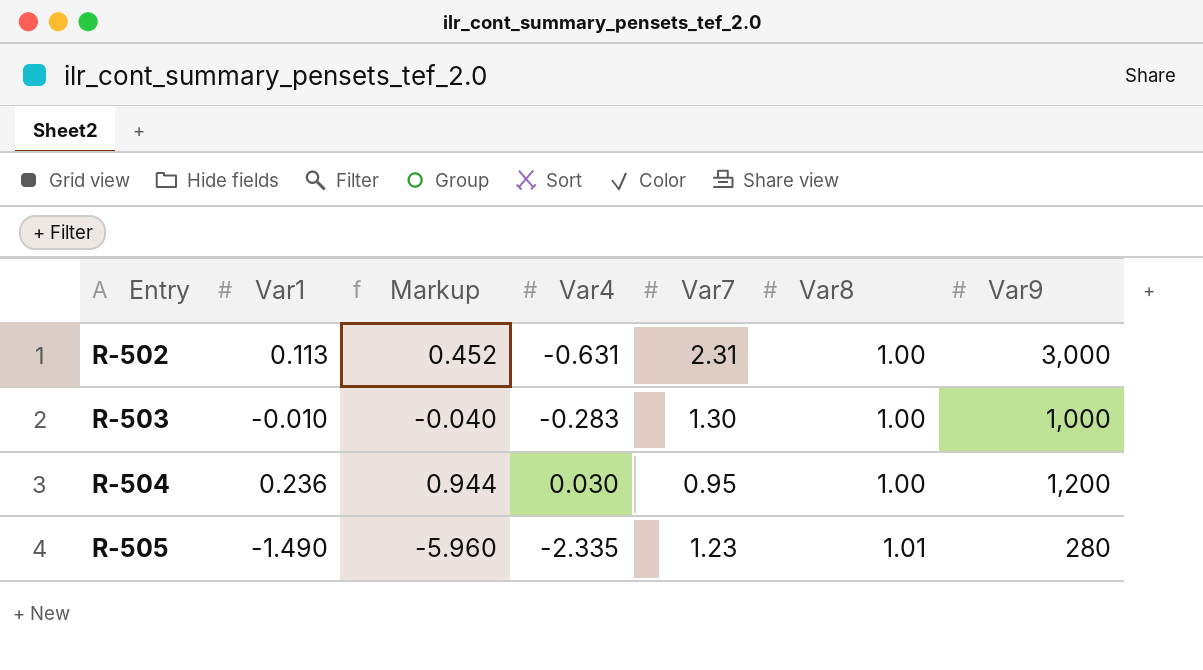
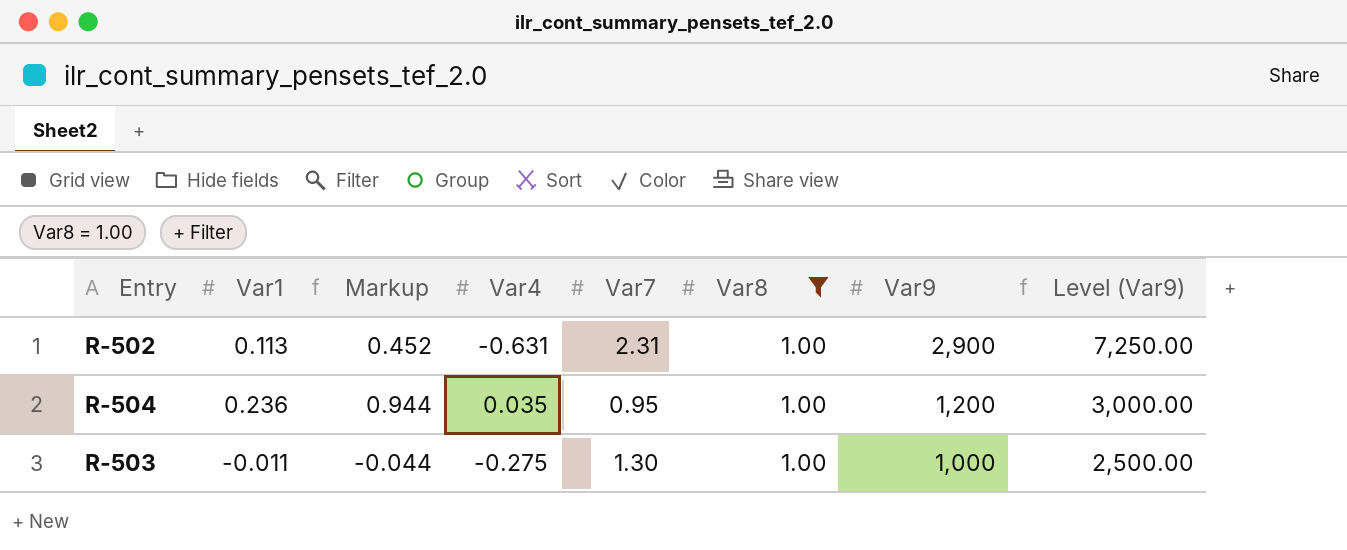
filter: none -> Var8 = 1.00
row order: Entry ascending -> Var9 descending
column Level (Var9) | formula: none -> [Var9] * 2.5
R-502 | Var9: 3,000 -> 2,900
R-504 | Var4: 0.030 -> 0.035
R-503 | Var1: -0.010 -> -0.011
R-503 | Markup: -0.040 -> -0.044
R-503 | Var4: -0.283 -> -0.275

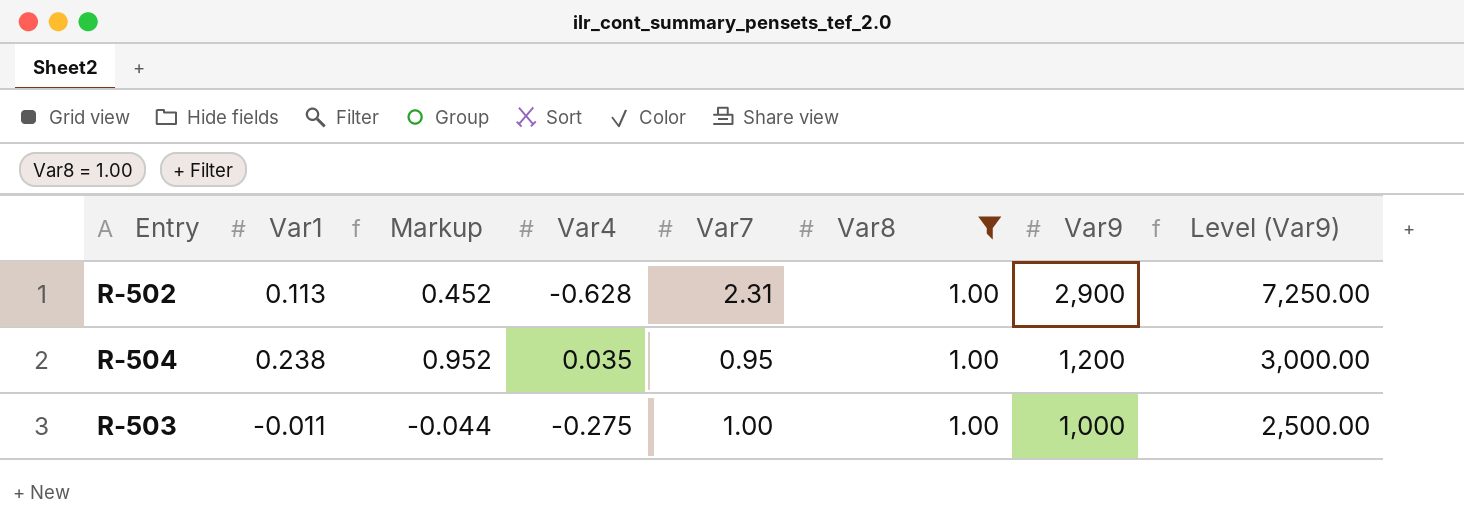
R-502 | Var4: -0.631 -> -0.628
R-504 | Var1: 0.236 -> 0.238
R-504 | Markup: 0.944 -> 0.952
R-503 | Var7: 1.30 -> 1.00

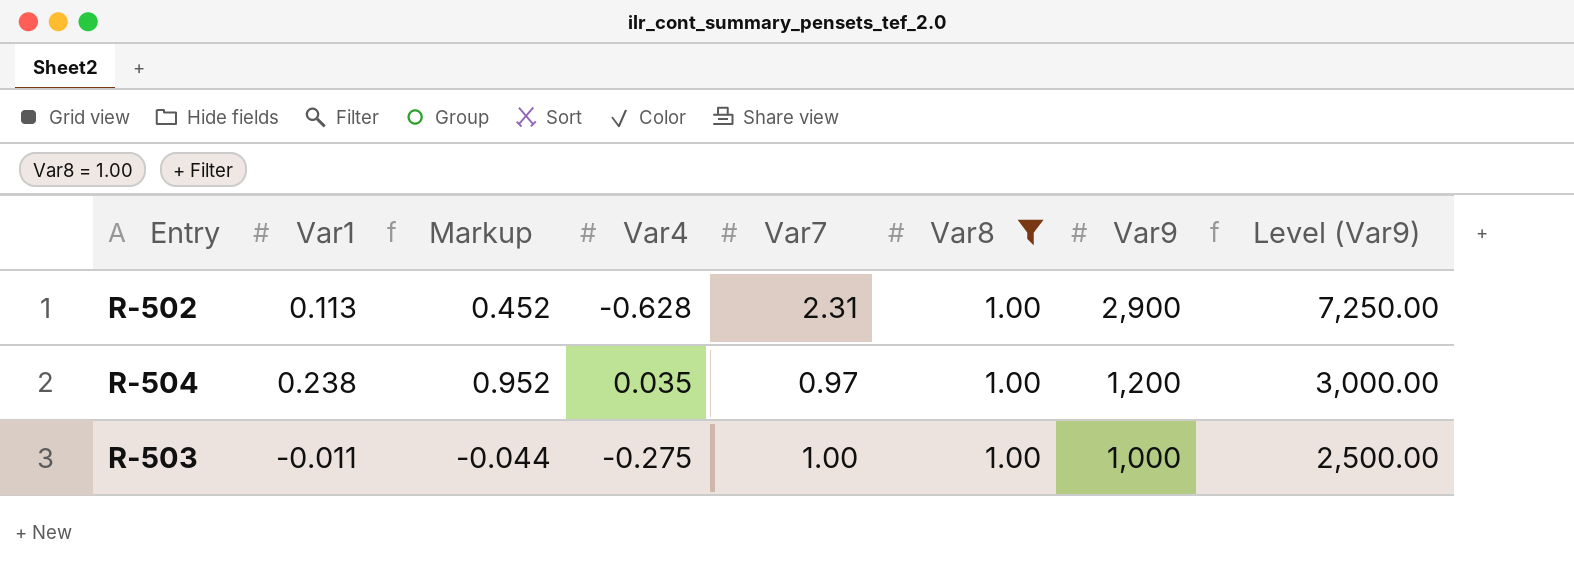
R-504 | Var7: 0.95 -> 0.97

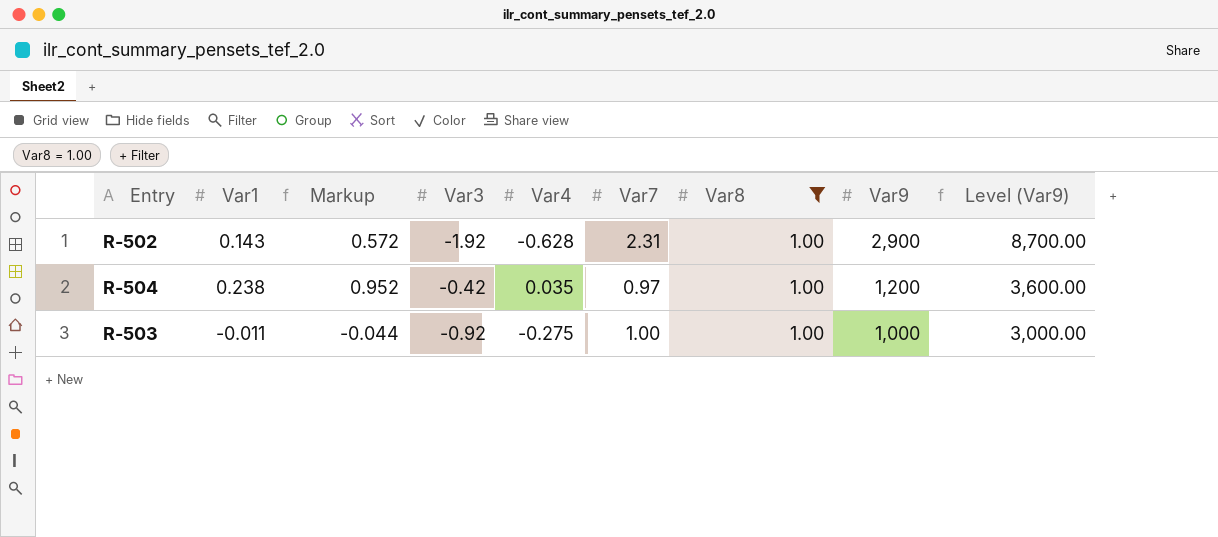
column Var3 | position: none -> 4
column Level (Var9) | formula: [Var9] * 2.5 -> [Var9] * 3
R-502 | Var1: 0.113 -> 0.143
R-502 | Markup: 0.452 -> 0.572

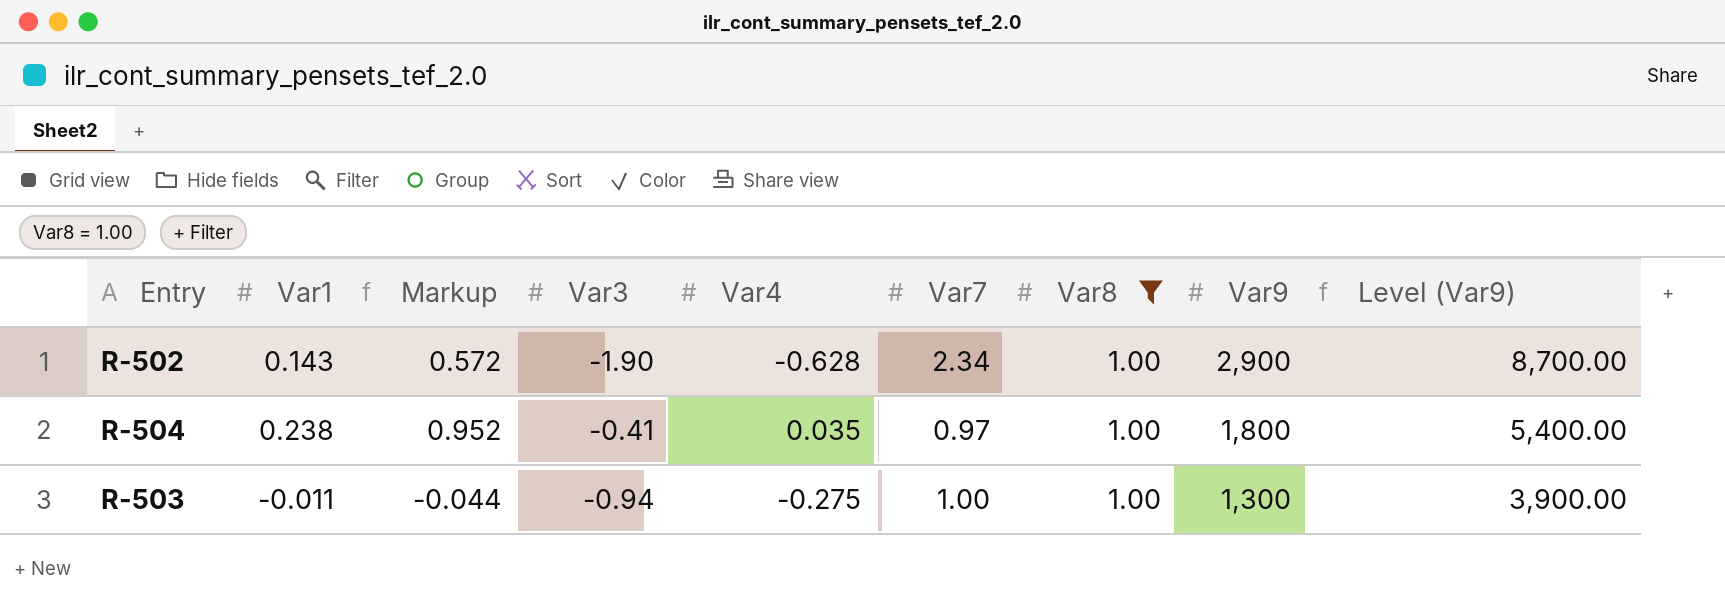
R-502 | Var3: -1.92 -> -1.90
R-502 | Var7: 2.31 -> 2.34
R-504 | Var3: -0.42 -> -0.41
R-504 | Var9: 1,200 -> 1,800
R-504 | Level (Var9): 3,600.00 -> 5,400.00
R-503 | Var3: -0.92 -> -0.94
R-503 | Var9: 1,000 -> 1,300
R-503 | Level (Var9): 3,000.00 -> 3,900.00

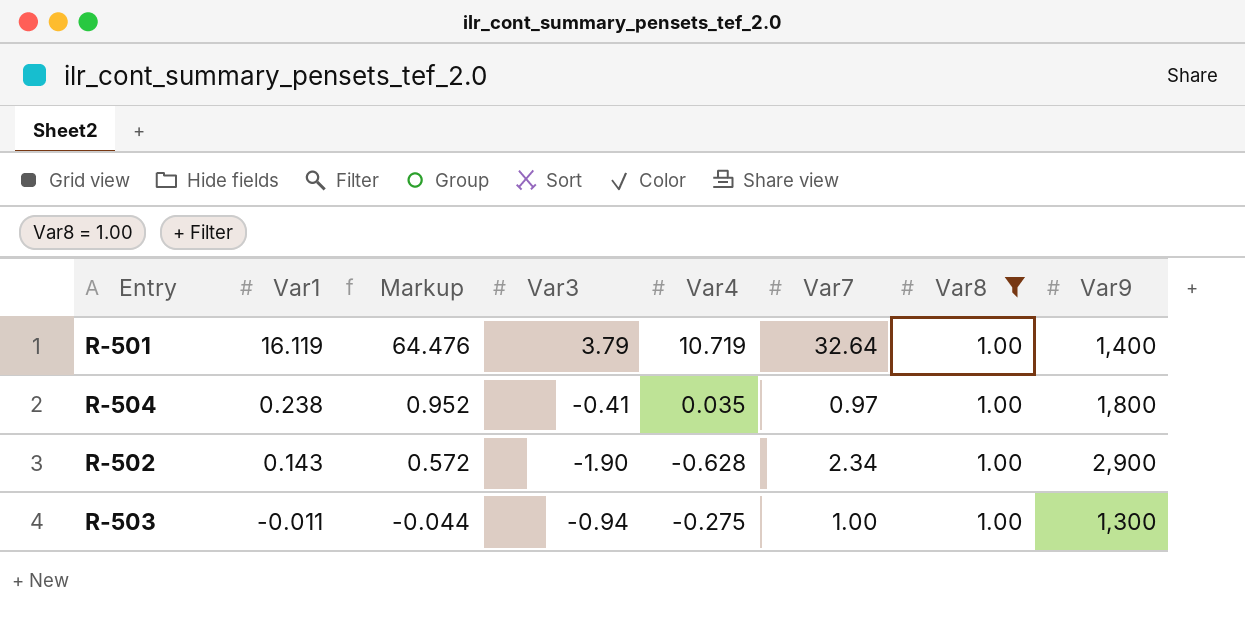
row order: Var9 descending -> Var1 descending
column Level (Var9) | formula: [Var9] * 3 -> none
row R-501: none -> 16.119 | 64.476 | 3.79 | 10.719 | 32.64 | 1.00 | 1,400

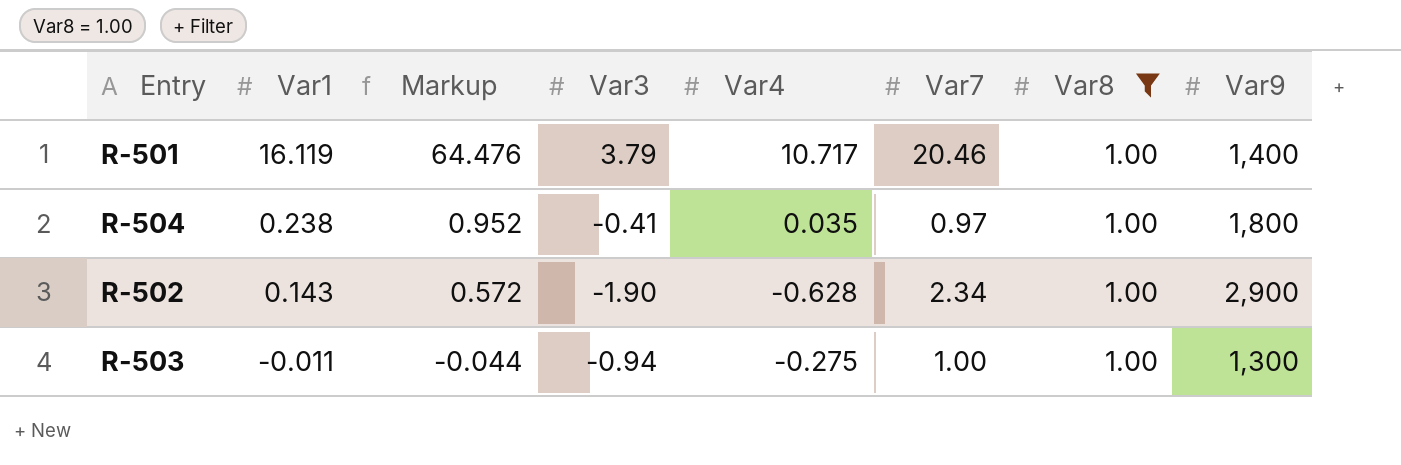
R-501 | Var4: 10.719 -> 10.717
R-501 | Var7: 32.64 -> 20.46

